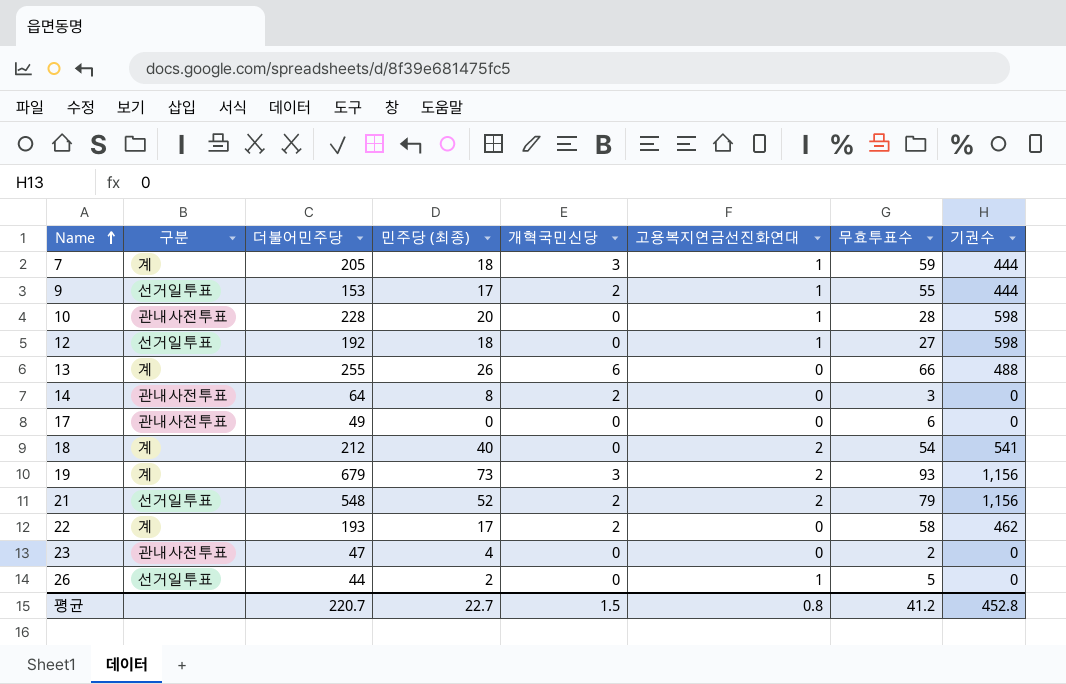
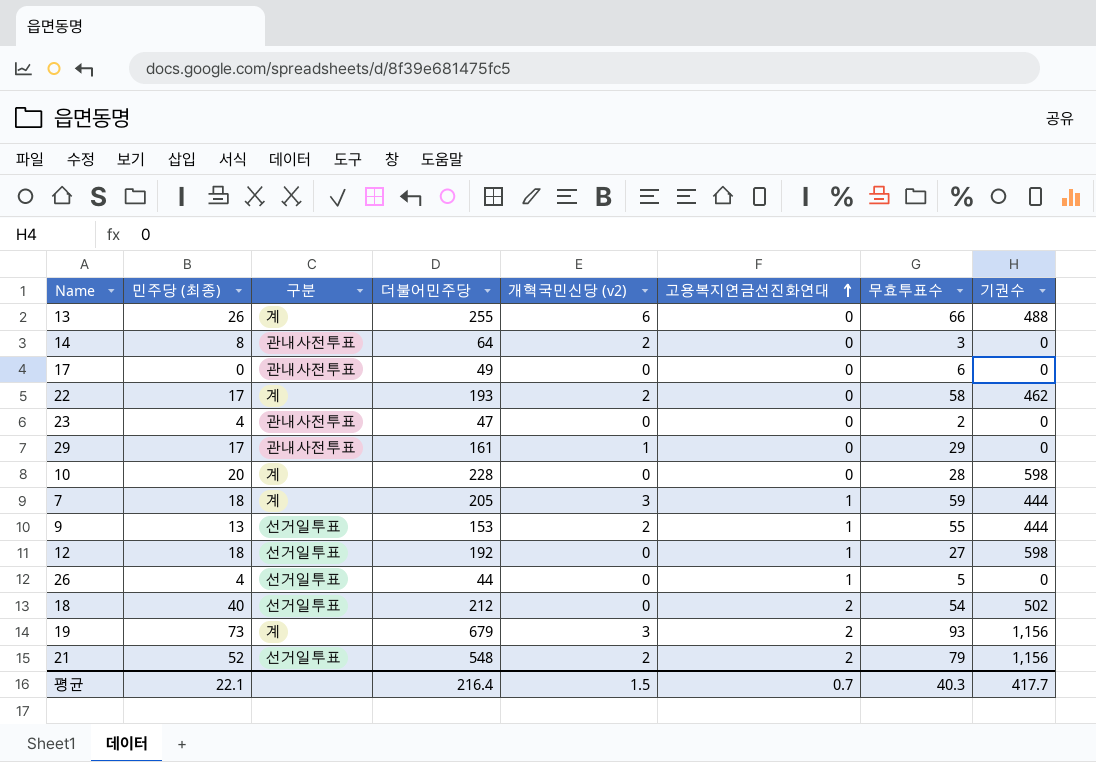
row order: Name ascending -> 고용복지연금선진화연대 ascending
column 민주당 (최종) | position: 4 -> 2
column name: 개혁국민신당 -> 개혁국민신당 (v2)
row 29: none -> 17 | 관내사전투표 | 161 | 1 | 0 | 29 | 0
10 | 구분: 관내사전투표 -> 계
10 | 고용복지연금선진화연대: 1 -> 0
9 | 민주당 (최종): 17 -> 13
26 | 민주당 (최종): 2 -> 4
18 | 구분: 계 -> 선거일투표
18 | 기권수: 541 -> 502
평균 | 민주당 (최종): 22.7 -> 22.1
평균 | 더불어민주당: 220.7 -> 216.4
평균 | 고용복지연금선진화연대: 0.8 -> 0.7
평균 | 무효투표수: 41.2 -> 40.3
평균 | 기권수: 452.8 -> 417.7

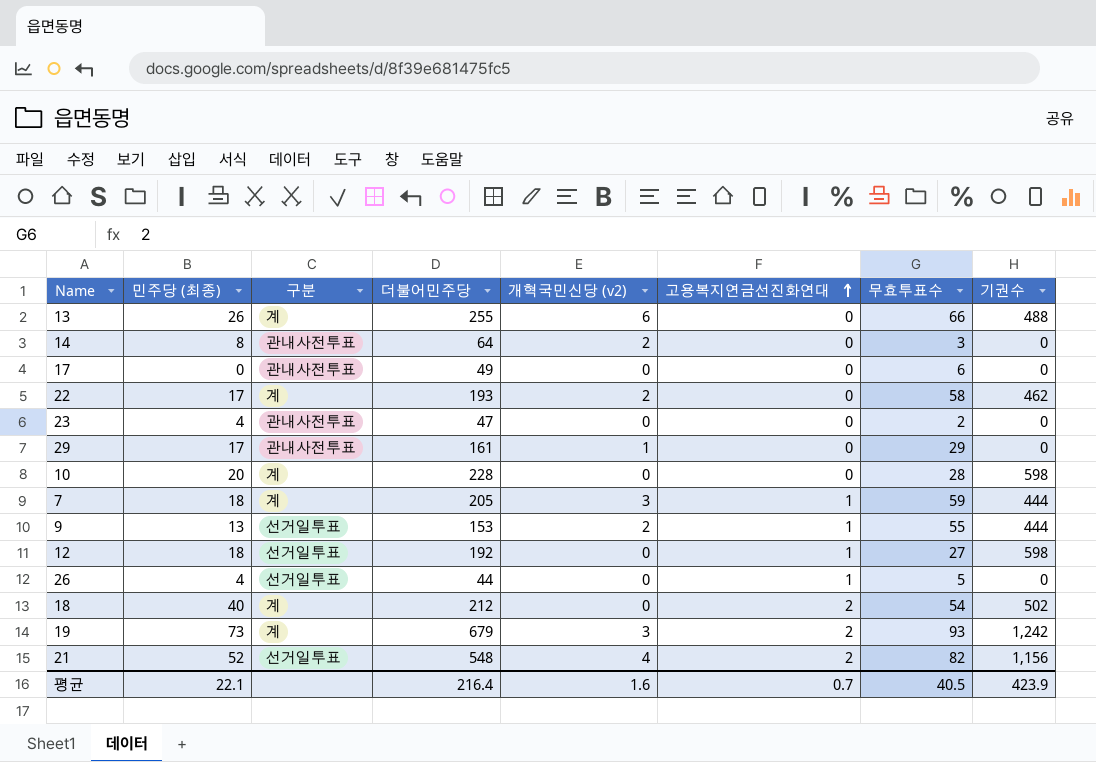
18 | 구분: 선거일투표 -> 계
19 | 기권수: 1,156 -> 1,242
21 | 개혁국민신당 (v2): 2 -> 4
21 | 무효투표수: 79 -> 82
평균 | 개혁국민신당 (v2): 1.5 -> 1.6
평균 | 무효투표수: 40.3 -> 40.5
평균 | 기권수: 417.7 -> 423.9

